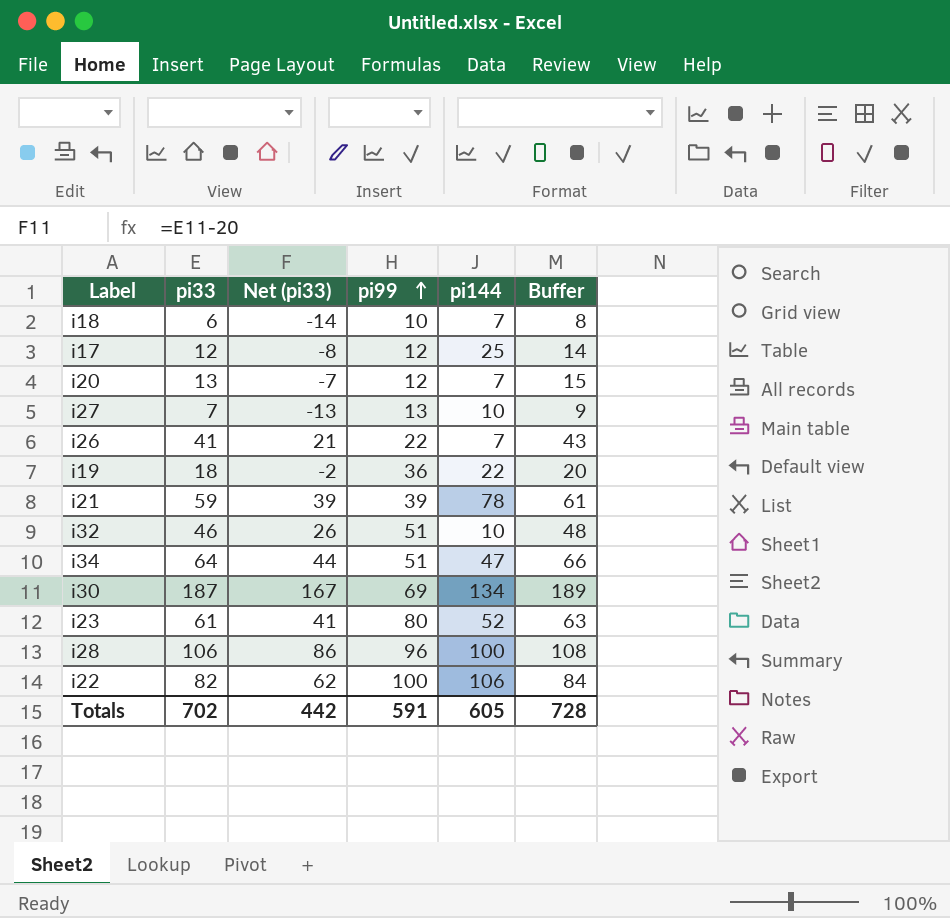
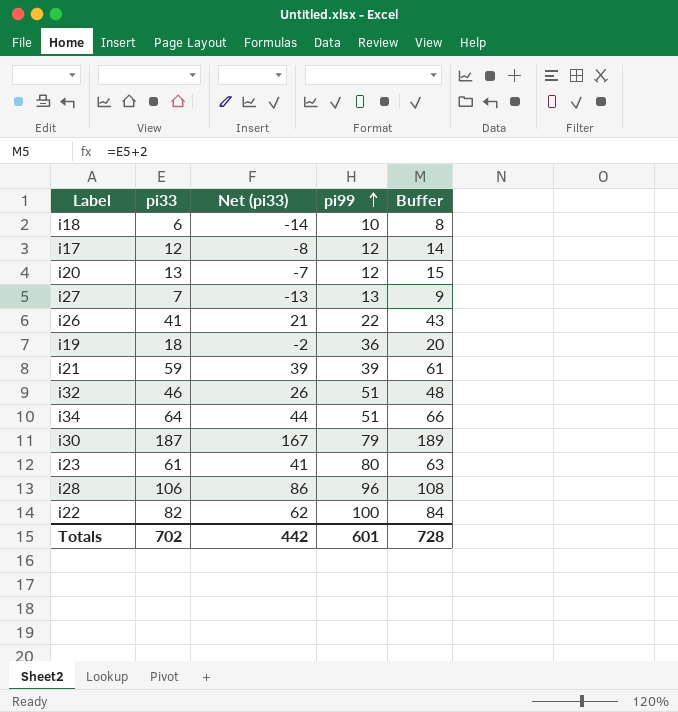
column pi144 | position: 5 -> none
i30 | pi99: 69 -> 79
Totals | pi99: 591 -> 601

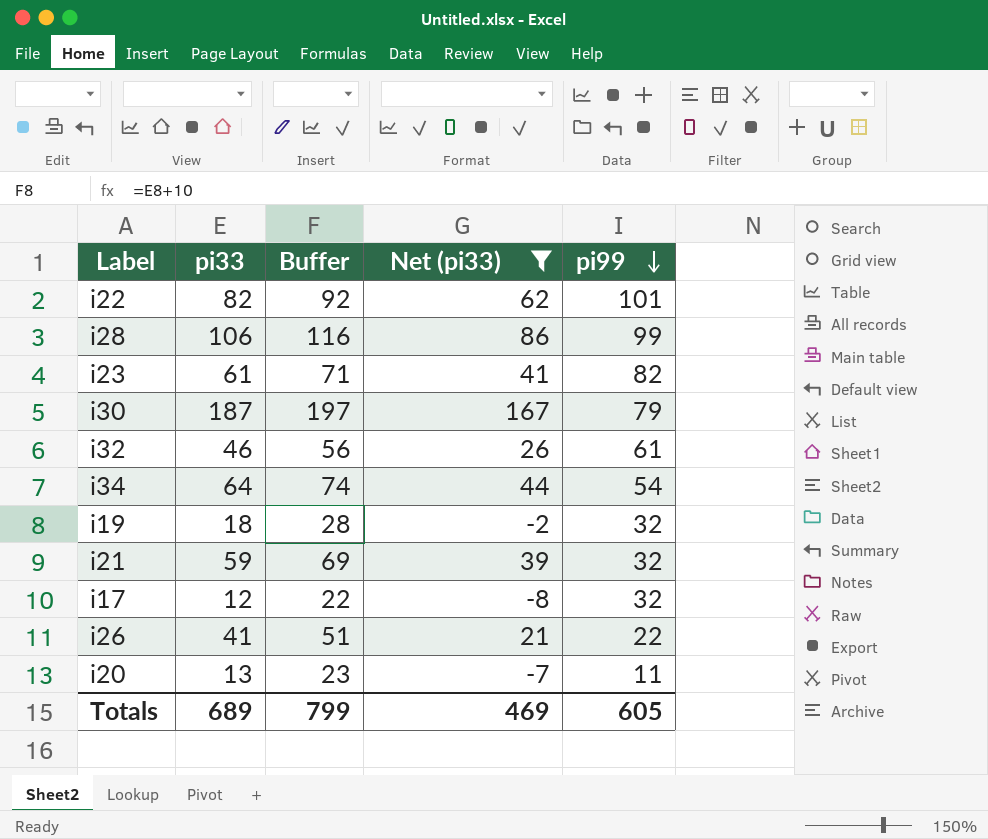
filter: none -> Net (pi33) >= -8
row order: pi99 ascending -> pi99 descending
column Buffer | formula: [pi33] + 2 -> [pi33] + 10
column Buffer | position: 5 -> 3
i22 | pi99: 100 -> 101
i28 | pi99: 96 -> 99
i23 | pi99: 80 -> 82
i32 | pi99: 51 -> 61
i34 | pi99: 51 -> 54
i19 | pi99: 36 -> 32
i21 | pi99: 39 -> 32
i17 | pi99: 12 -> 32
i20 | pi99: 12 -> 11
Totals | pi33: 702 -> 689
Totals | Buffer: 728 -> 799
Totals | Net (pi33): 442 -> 469
Totals | pi99: 601 -> 605

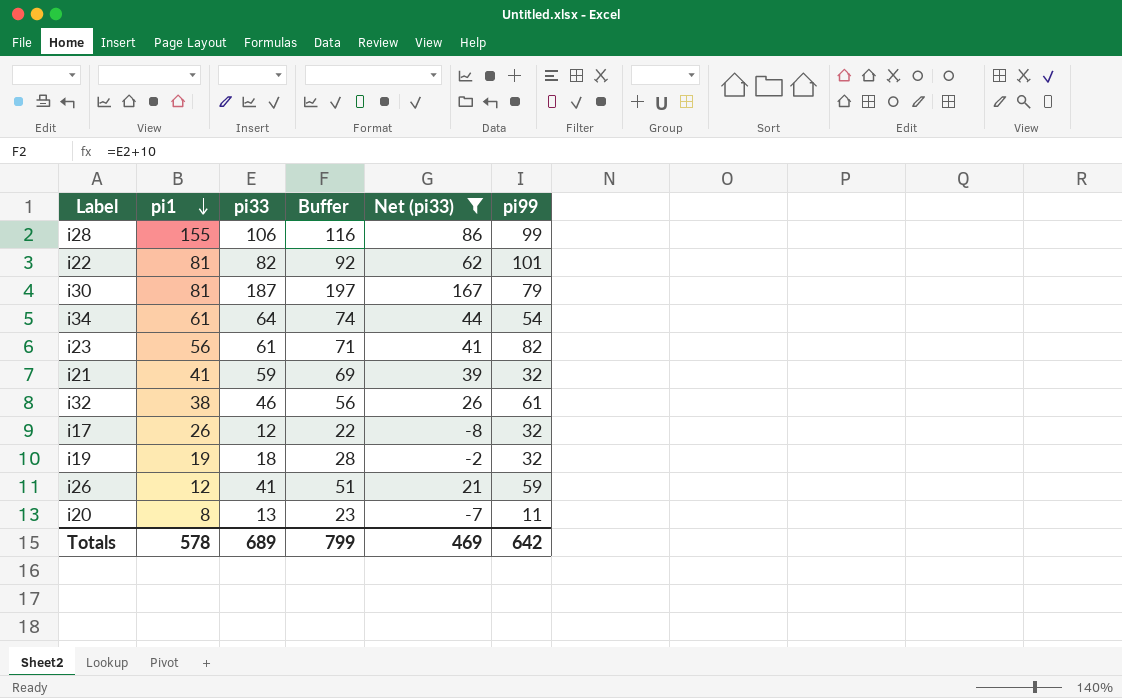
row order: pi99 descending -> pi1 descending
column pi1 | position: none -> 2
i26 | pi99: 22 -> 59
Totals | pi99: 605 -> 642

